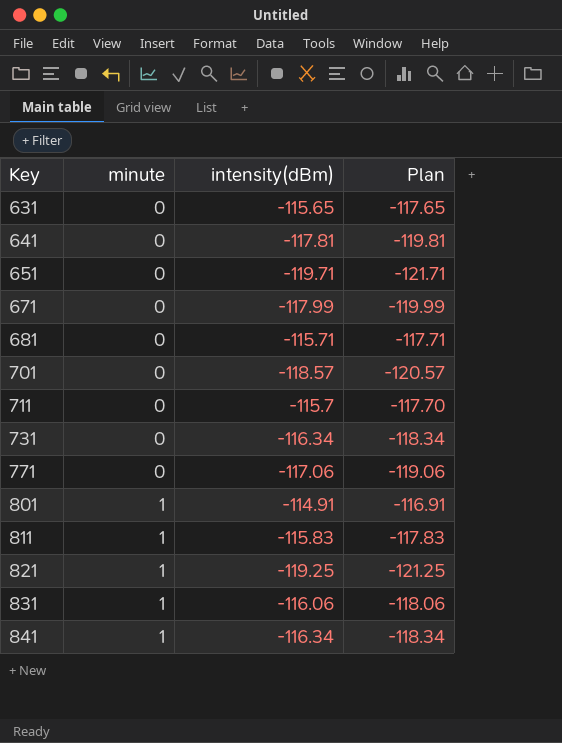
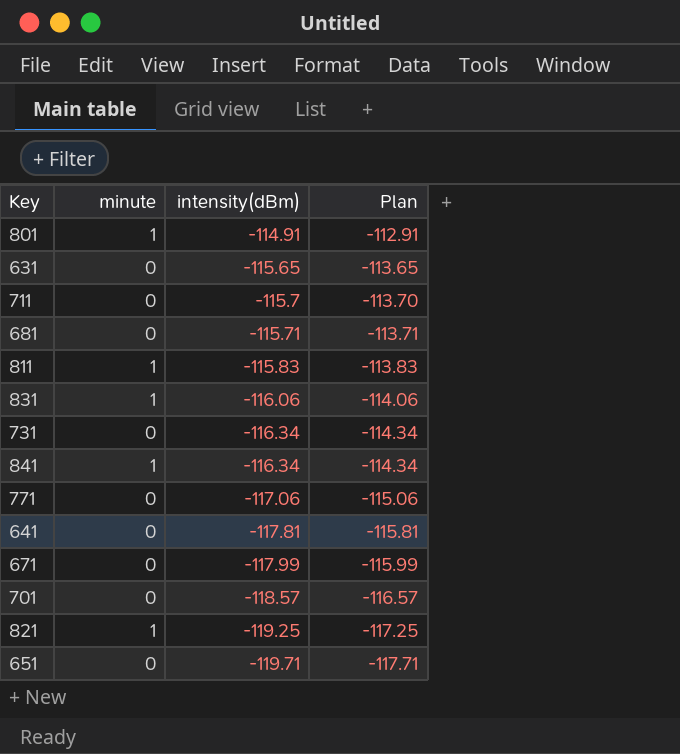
row order: Key ascending -> intensity(dBm) descending
column Plan | formula: [intensity(dBm)] - 2 -> [intensity(dBm)] + 2

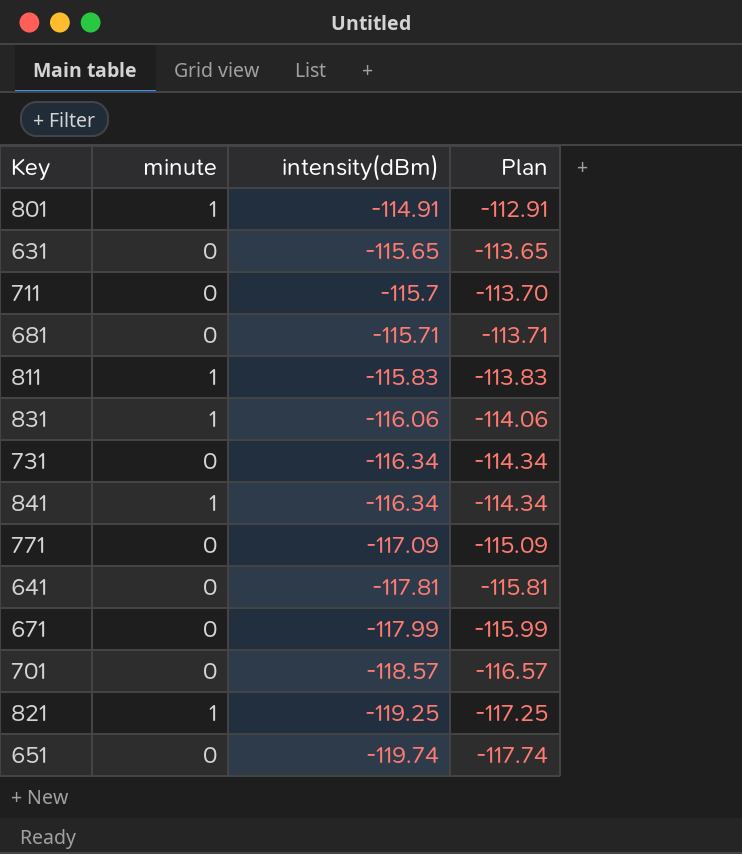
771 | intensity(dBm): -117.06 -> -117.09
771 | Plan: -115.06 -> -115.09
651 | intensity(dBm): -119.71 -> -119.74
651 | Plan: -117.71 -> -117.74

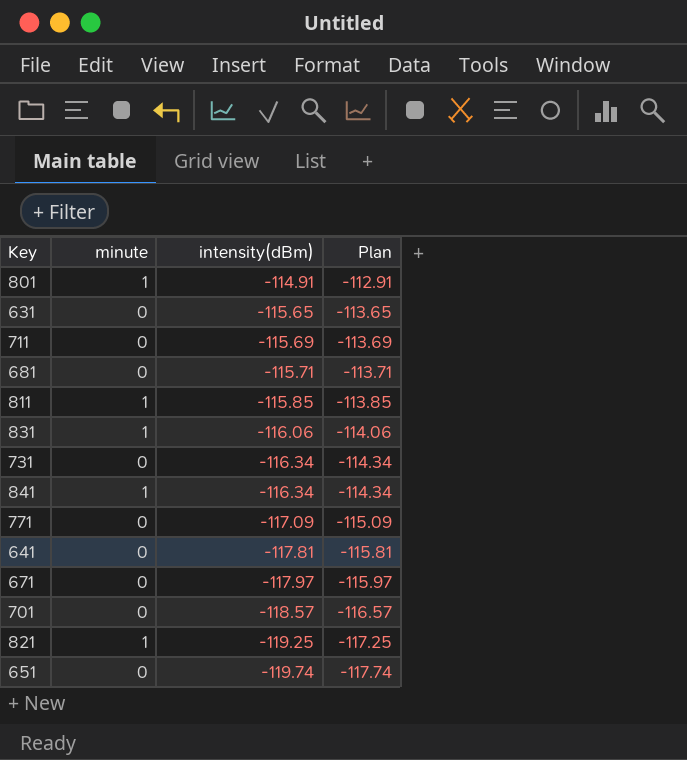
711 | intensity(dBm): -115.7 -> -115.69
711 | Plan: -113.70 -> -113.69
811 | intensity(dBm): -115.83 -> -115.85
811 | Plan: -113.83 -> -113.85
671 | intensity(dBm): -117.99 -> -117.97
671 | Plan: -115.99 -> -115.97

